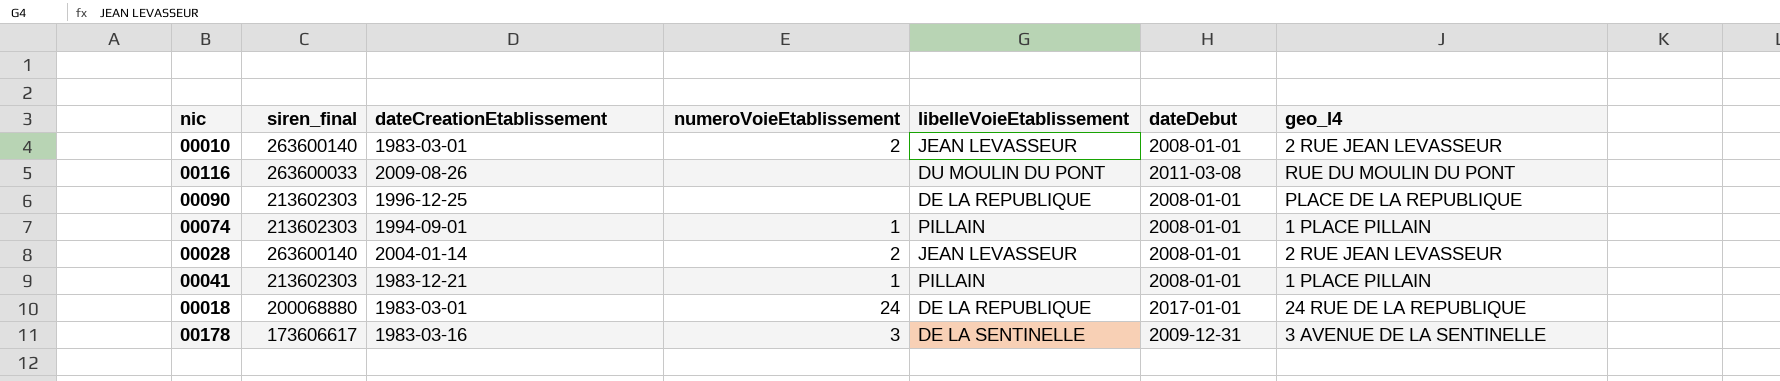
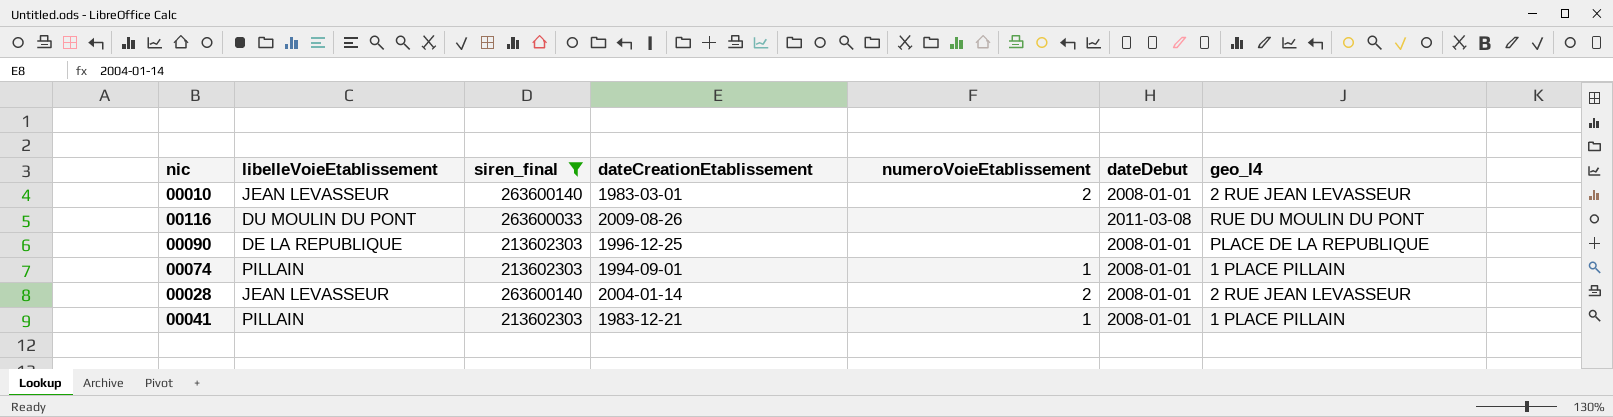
filter: none -> siren_final >= 213602303
column libelleVoieEtablissement | position: 5 -> 2

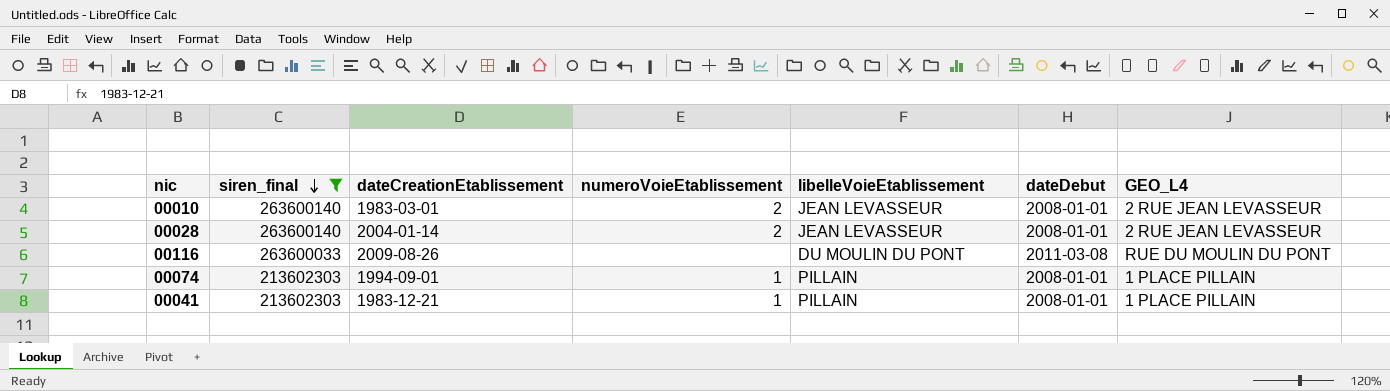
row order: none -> siren_final descending
column libelleVoieEtablissement | position: 2 -> 5
column name: geo_l4 -> GEO_L4
row 00090: DE LA REPUBLIQUE | 213602303 | 1996-12-25 | none | 2008-01-01 | PLACE DE LA REPUBLIQUE -> none

